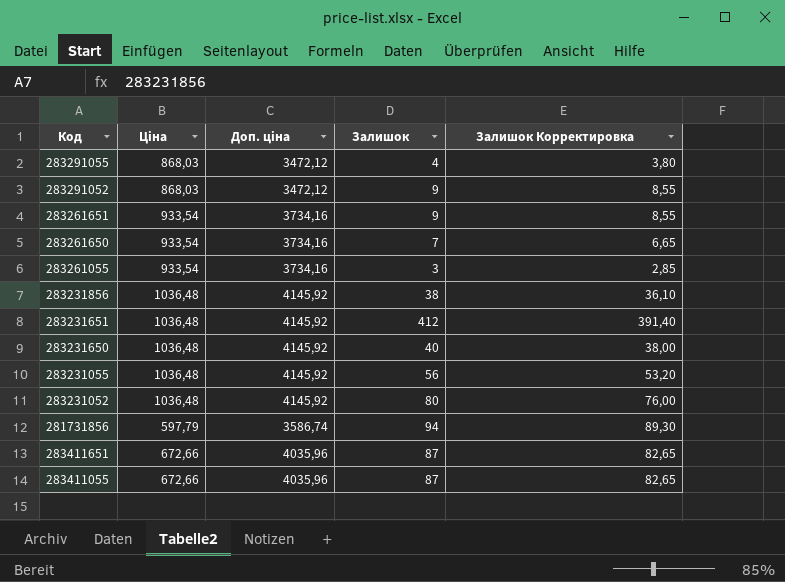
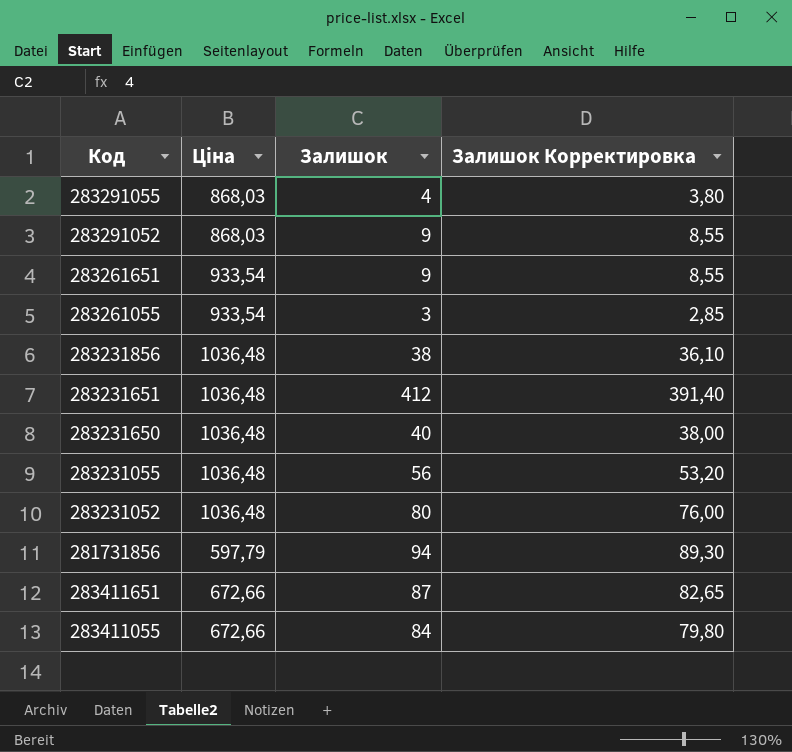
column Доп. ціна | position: 3 -> none
row 283261650: 933,54 | 3734,16 | 7 | 6,65 -> none
283411055 | Залишок: 87 -> 84
283411055 | Залишок Корректировка: 82,65 -> 79,80

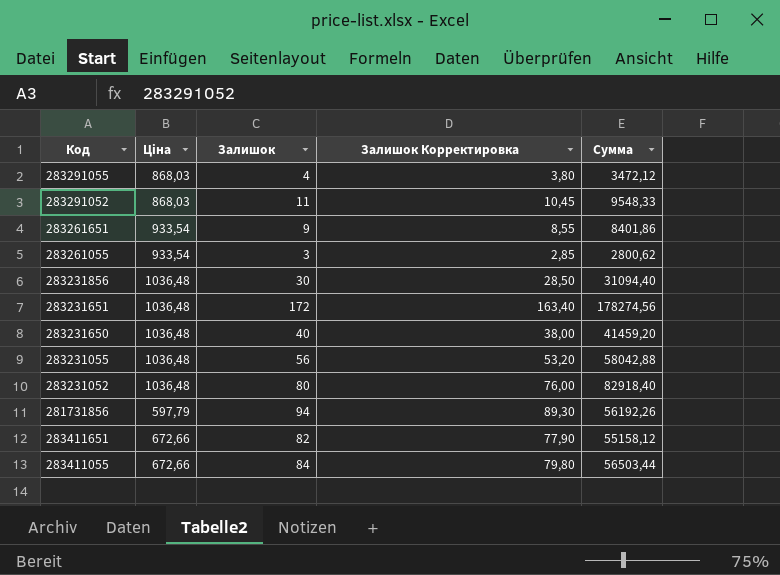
column Сумма | formula: none -> [Ціна] * [Залишок]
283291052 | Залишок: 9 -> 11
283291052 | Залишок Корректировка: 8,55 -> 10,45
283231856 | Залишок: 38 -> 30
283231856 | Залишок Корректировка: 36,10 -> 28,50
283231651 | Залишок: 412 -> 172
283231651 | Залишок Корректировка: 391,40 -> 163,40
283411651 | Залишок: 87 -> 82
283411651 | Залишок Корректировка: 82,65 -> 77,90

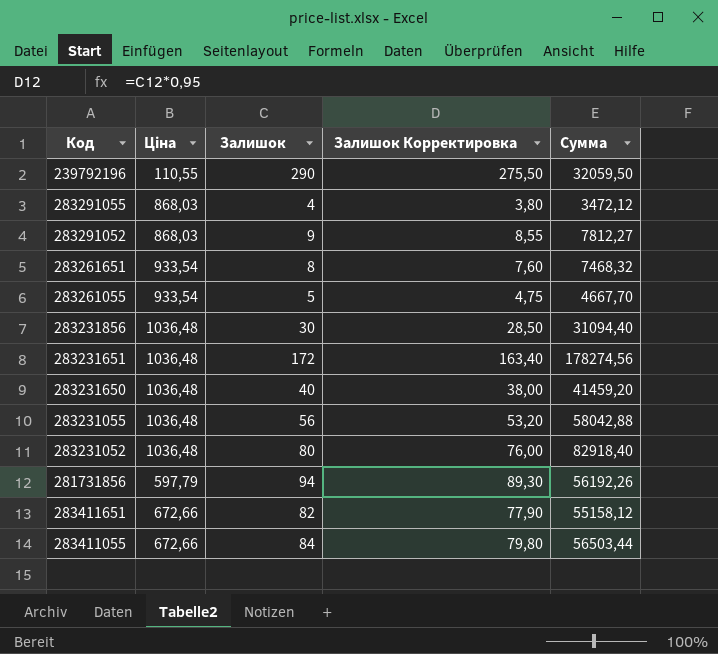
row 239792196: none -> 110,55 | 290 | 275,50 | 32059,50
283291052 | Залишок: 11 -> 9
283291052 | Залишок Корректировка: 10,45 -> 8,55
283291052 | Сумма: 9548,33 -> 7812,27
283261651 | Залишок: 9 -> 8
283261651 | Залишок Корректировка: 8,55 -> 7,60
283261651 | Сумма: 8401,86 -> 7468,32
283261055 | Залишок: 3 -> 5
283261055 | Залишок Корректировка: 2,85 -> 4,75
283261055 | Сумма: 2800,62 -> 4667,70

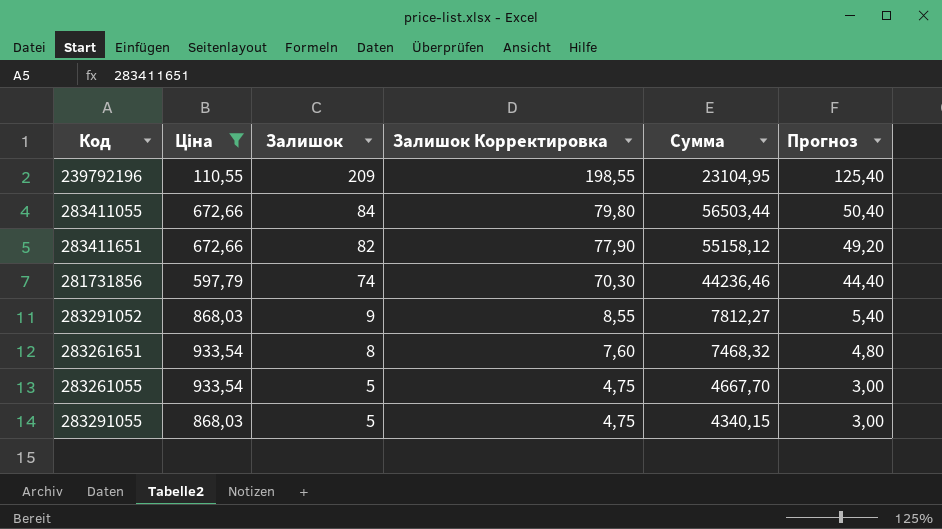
filter: none -> Ціна != 1036,48
row order: none -> Залишок descending
column Прогноз | formula: none -> [Залишок] * 0,6
239792196 | Залишок: 290 -> 209
239792196 | Залишок Корректировка: 275,50 -> 198,55
239792196 | Сумма: 32059,50 -> 23104,95
281731856 | Залишок: 94 -> 74
281731856 | Залишок Корректировка: 89,30 -> 70,30
281731856 | Сумма: 56192,26 -> 44236,46
283291055 | Залишок: 4 -> 5
283291055 | Залишок Корректировка: 3,80 -> 4,75
283291055 | Сумма: 3472,12 -> 4340,15

